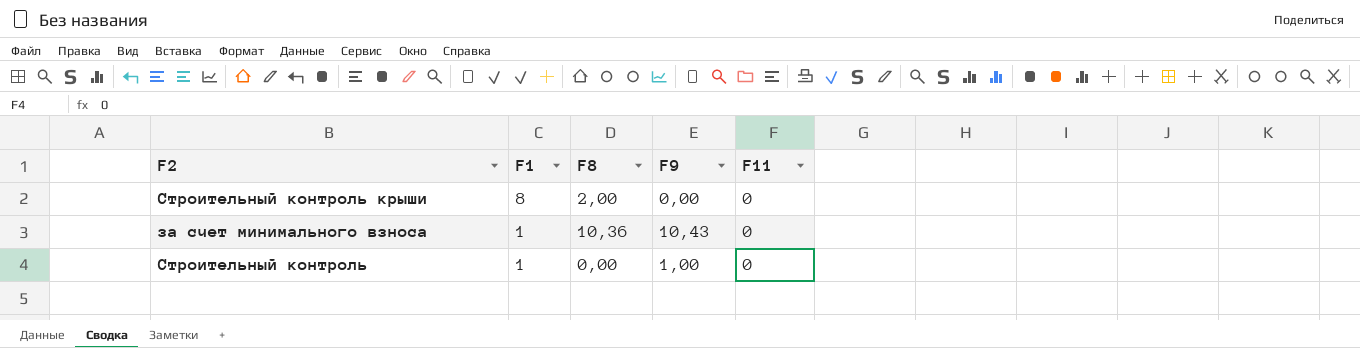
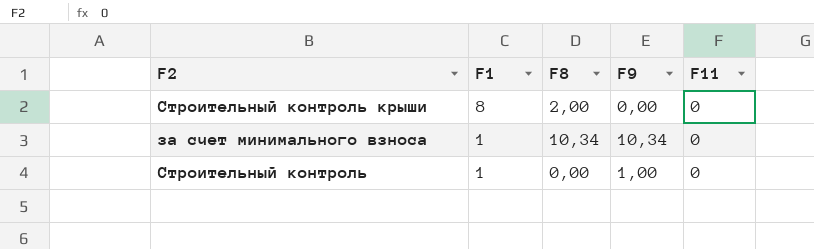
за счет минимального взноса | F8: 10,36 -> 10,34
за счет минимального взноса | F9: 10,43 -> 10,34

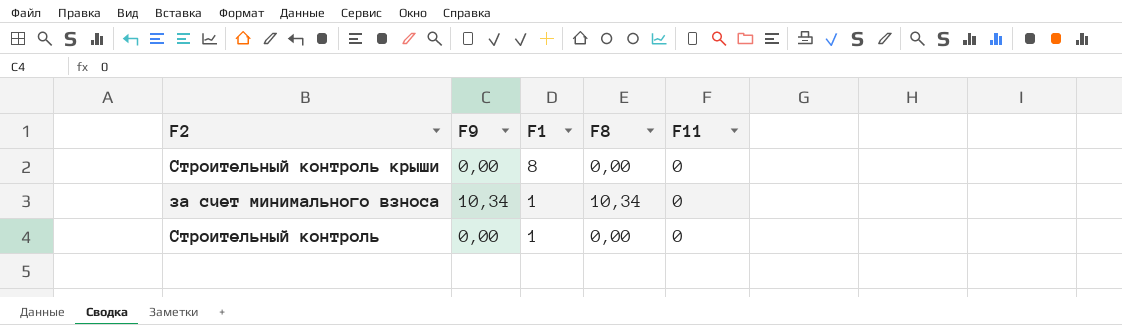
column F9 | position: 4 -> 2
Строительный контроль крыши | F8: 2,00 -> 0,00
Строительный контроль | F9: 1,00 -> 0,00

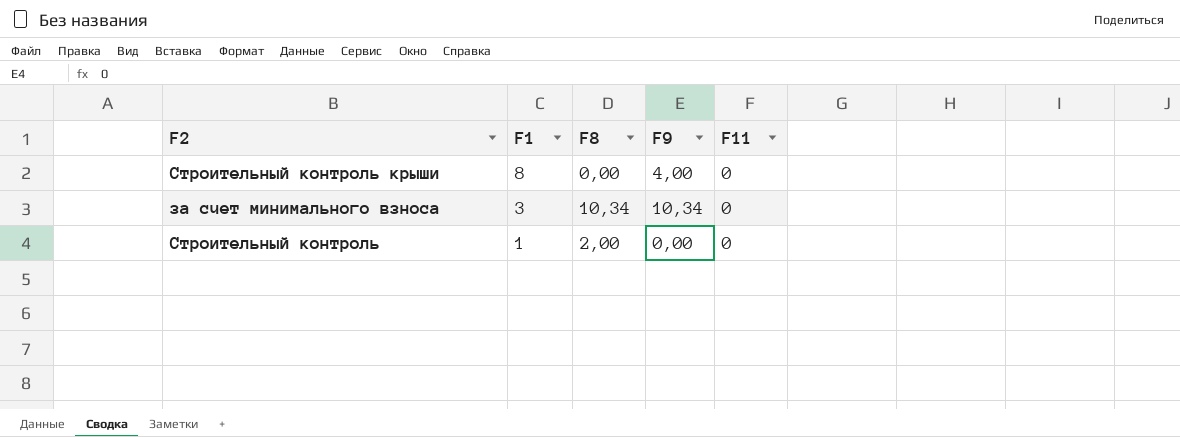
column F9 | position: 2 -> 4
Строительный контроль крыши | F9: 0,00 -> 4,00
за счет минимального взноса | F1: 1 -> 3
Строительный контроль | F8: 0,00 -> 2,00

